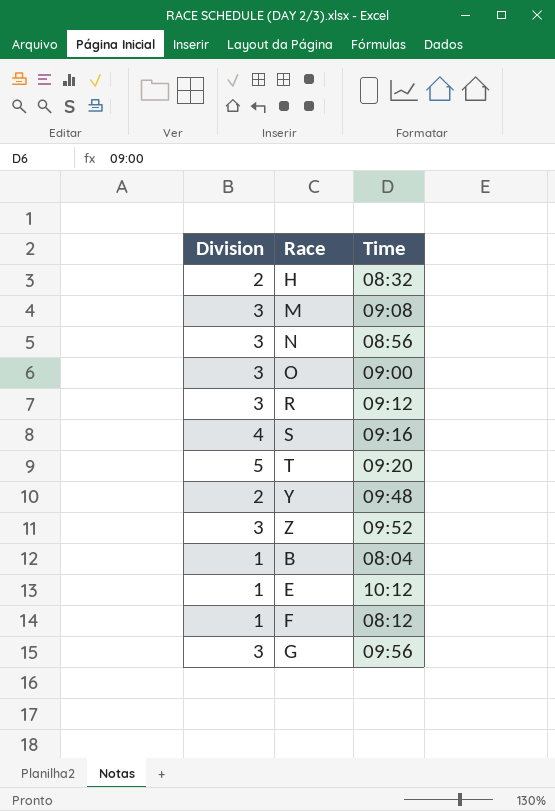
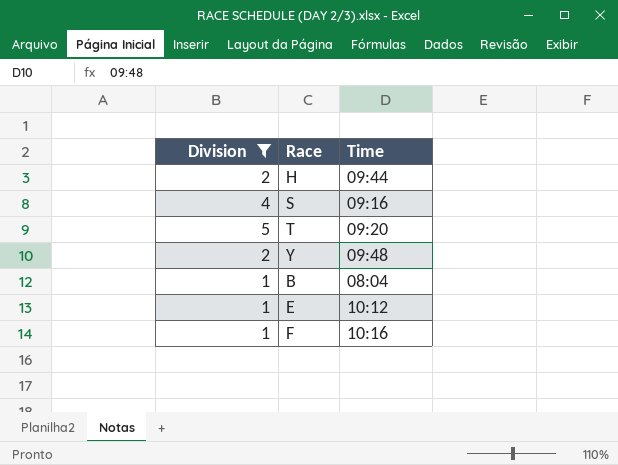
filter: none -> Division != 3
H | Time: 08:32 -> 09:44
F | Time: 08:12 -> 10:16

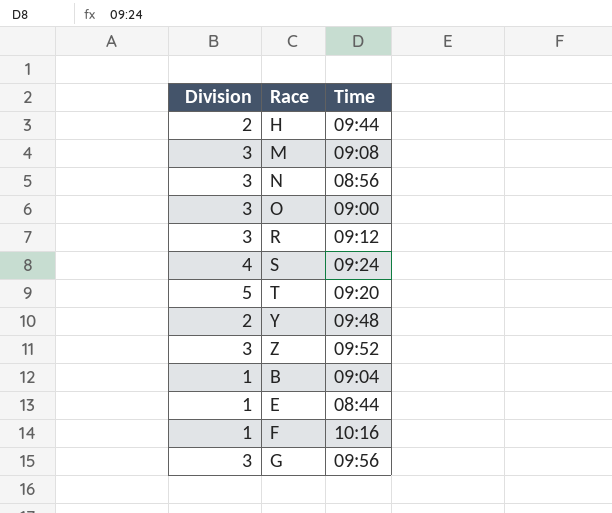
filter: Division != 3 -> none
S | Time: 09:16 -> 09:24
B | Time: 08:04 -> 09:04
E | Time: 10:12 -> 08:44

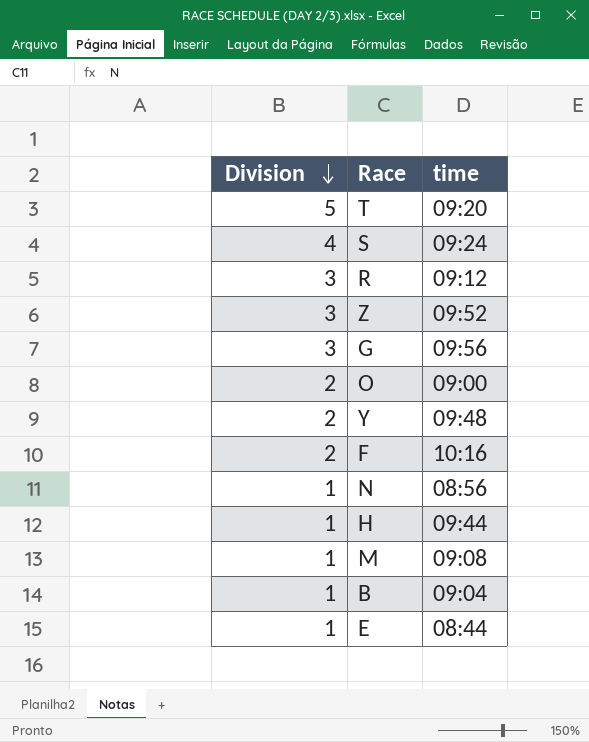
row order: none -> Division descending
column name: Time -> time
O | Division: 3 -> 2
F | Division: 1 -> 2
N | Division: 3 -> 1
H | Division: 2 -> 1
M | Division: 3 -> 1

